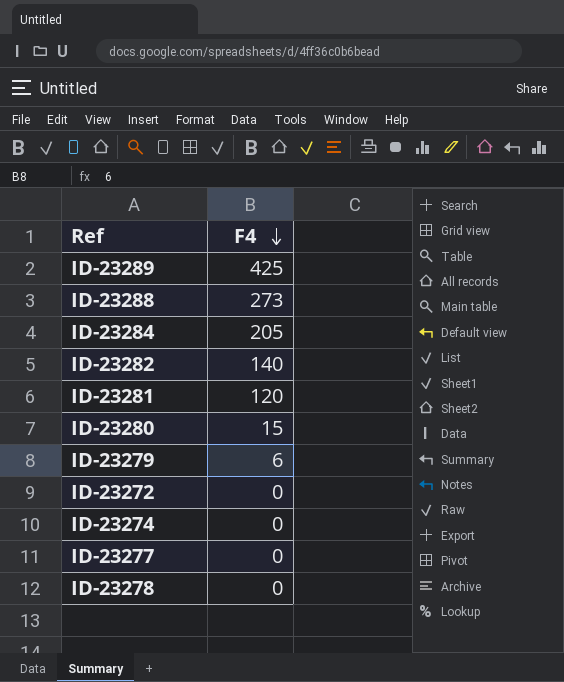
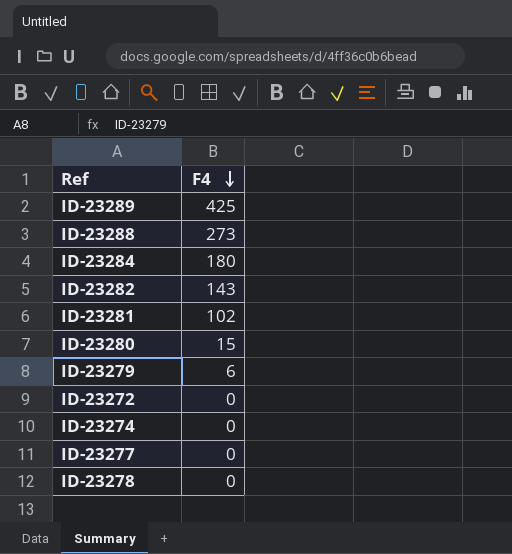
ID-23284 | F4: 205 -> 180
ID-23282 | F4: 140 -> 143
ID-23281 | F4: 120 -> 102

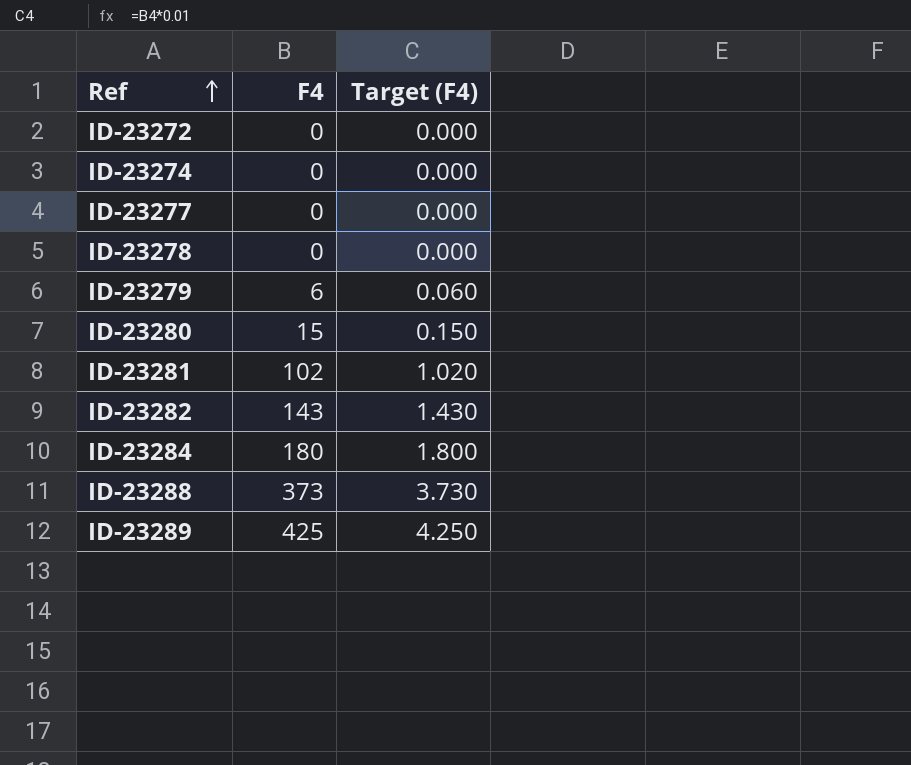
row order: F4 descending -> Ref ascending
column Target (F4) | formula: none -> [F4] * 0.01
ID-23288 | F4: 273 -> 373

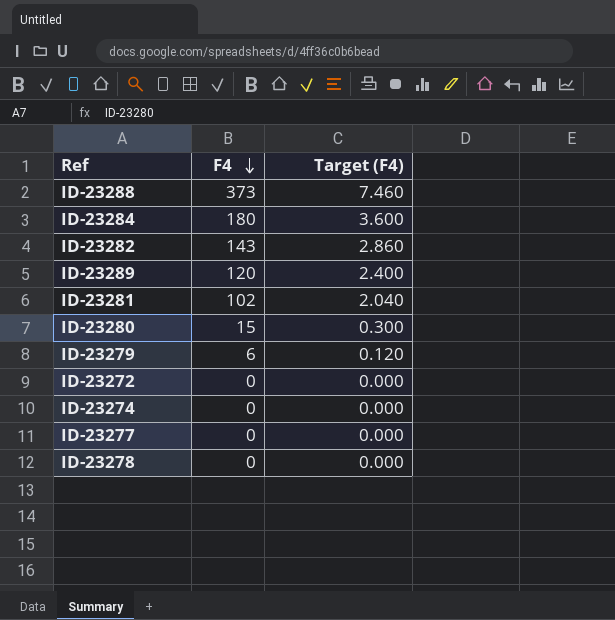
row order: Ref ascending -> F4 descending
column Target (F4) | formula: [F4] * 0.01 -> [F4] * 0.02
ID-23289 | F4: 425 -> 120

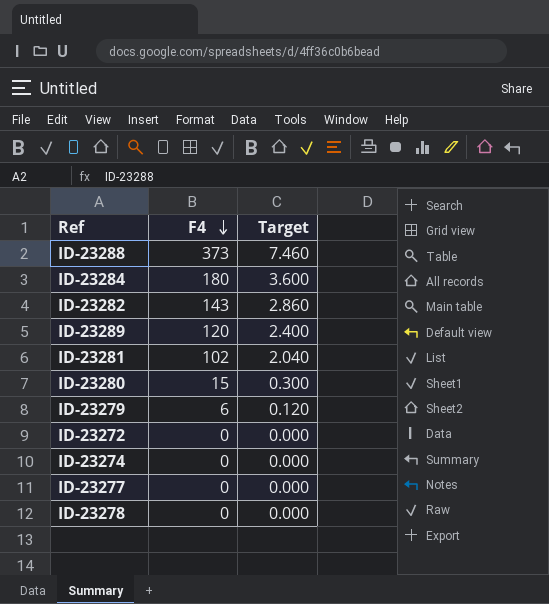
column name: Target (F4) -> Target

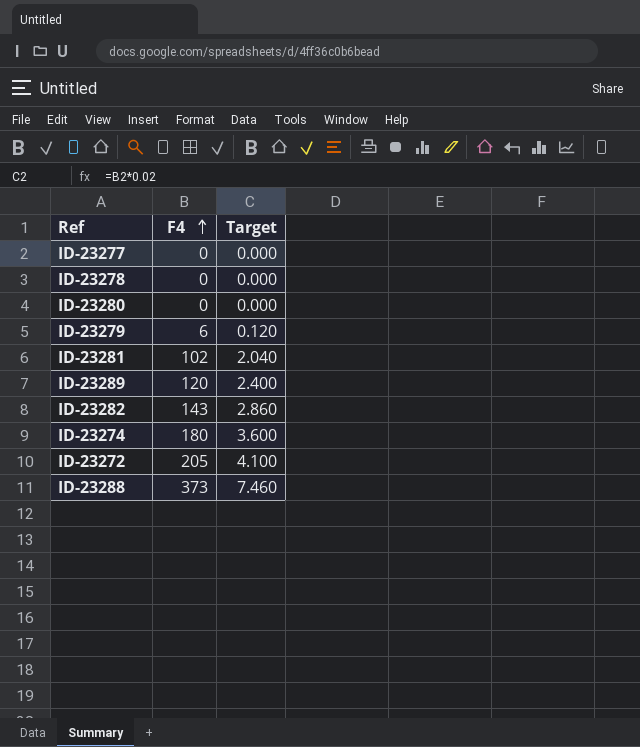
row order: F4 descending -> F4 ascending
row ID-23284: 180 | 3.600 -> none
ID-23280 | F4: 15 -> 0
ID-23280 | Target: 0.300 -> 0.000
ID-23274 | F4: 0 -> 180
ID-23274 | Target: 0.000 -> 3.600
ID-23272 | F4: 0 -> 205
ID-23272 | Target: 0.000 -> 4.100

